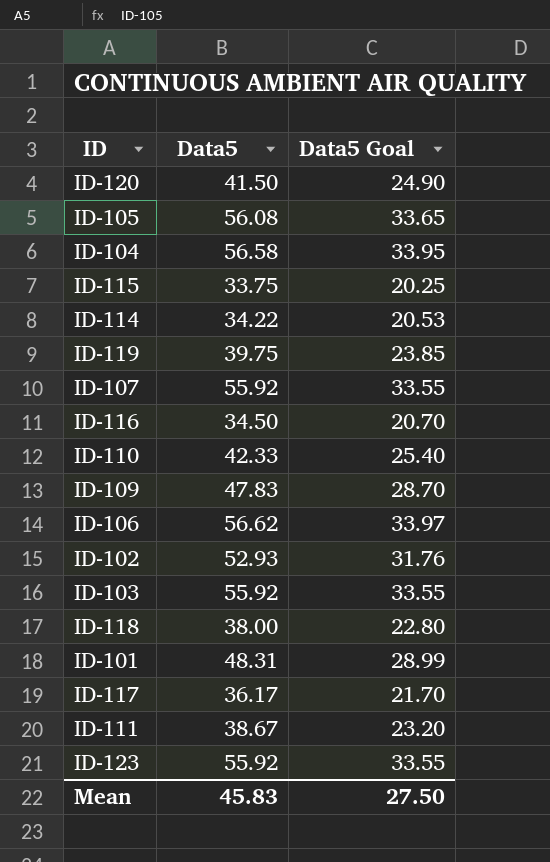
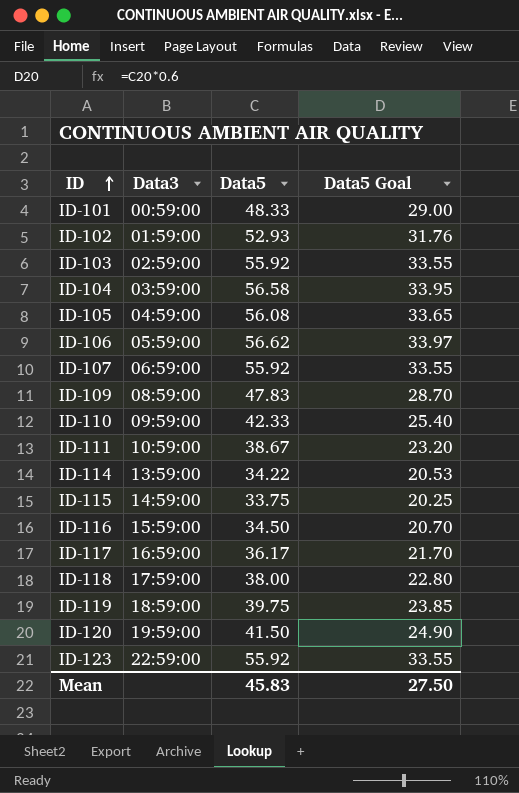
row order: none -> ID ascending
column Data3 | position: none -> 2
ID-101 | Data5: 48.31 -> 48.33
ID-101 | Data5 Goal: 28.99 -> 29.00

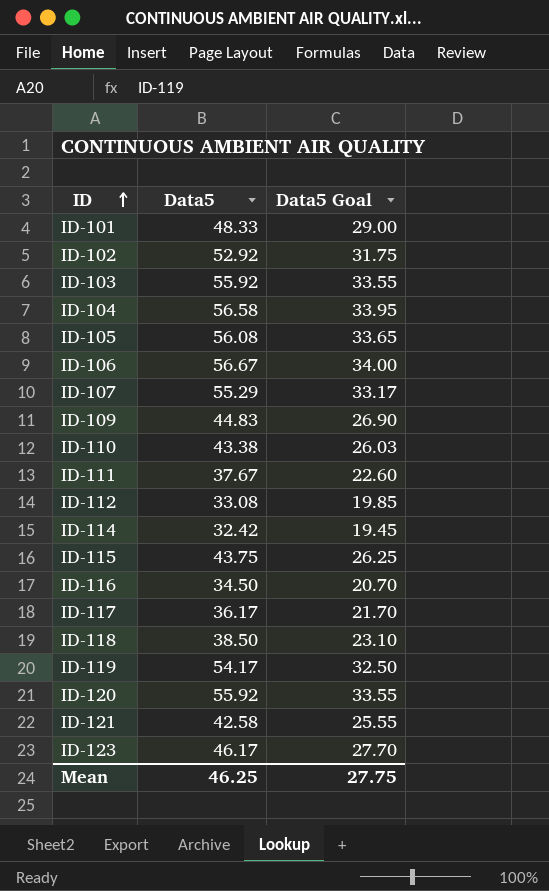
column Data3 | position: 2 -> none
ID-102 | Data5: 52.93 -> 52.92
ID-102 | Data5 Goal: 31.76 -> 31.75
ID-106 | Data5: 56.62 -> 56.67
ID-106 | Data5 Goal: 33.97 -> 34.00
ID-107 | Data5: 55.92 -> 55.29
ID-107 | Data5 Goal: 33.55 -> 33.17
ID-109 | Data5: 47.83 -> 44.83
ID-109 | Data5 Goal: 28.70 -> 26.90
ID-110 | Data5: 42.33 -> 43.38
ID-110 | Data5 Goal: 25.40 -> 26.03
ID-111 | Data5: 38.67 -> 37.67
ID-111 | Data5 Goal: 23.20 -> 22.60
row ID-112: none -> 33.08 | 19.85
ID-114 | Data5: 34.22 -> 32.42
ID-114 | Data5 Goal: 20.53 -> 19.45
ID-115 | Data5: 33.75 -> 43.75
ID-115 | Data5 Goal: 20.25 -> 26.25
ID-118 | Data5: 38.00 -> 38.50
ID-118 | Data5 Goal: 22.80 -> 23.10
ID-119 | Data5: 39.75 -> 54.17
ID-119 | Data5 Goal: 23.85 -> 32.50
ID-120 | Data5: 41.50 -> 55.92
ID-120 | Data5 Goal: 24.90 -> 33.55
row ID-121: none -> 42.58 | 25.55
ID-123 | Data5: 55.92 -> 46.17
ID-123 | Data5 Goal: 33.55 -> 27.70
Mean | Data5: 45.83 -> 46.25
Mean | Data5 Goal: 27.50 -> 27.75

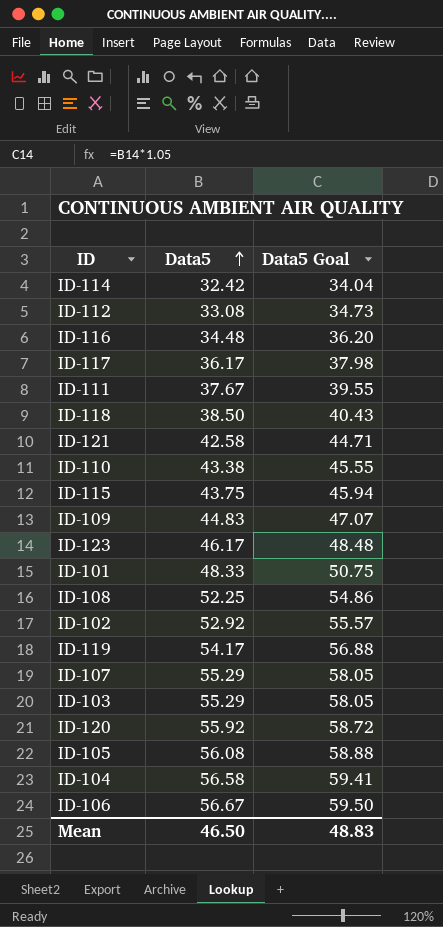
row order: ID ascending -> Data5 ascending
column Data5 Goal | formula: [Data5] * 0.6 -> [Data5] * 1.05
ID-116 | Data5: 34.50 -> 34.48
row ID-108: none -> 52.25 | 54.86
ID-103 | Data5: 55.92 -> 55.29
Mean | Data5: 46.25 -> 46.50
Mean | Data5 Goal: 27.75 -> 48.83

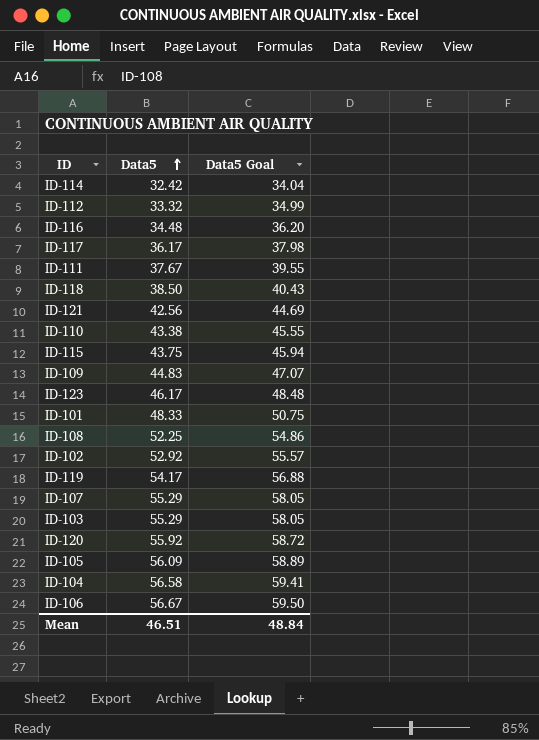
ID-112 | Data5: 33.08 -> 33.32
ID-112 | Data5 Goal: 34.73 -> 34.99
ID-121 | Data5: 42.58 -> 42.56
ID-121 | Data5 Goal: 44.71 -> 44.69
ID-105 | Data5: 56.08 -> 56.09
ID-105 | Data5 Goal: 58.88 -> 58.89
Mean | Data5: 46.50 -> 46.51
Mean | Data5 Goal: 48.83 -> 48.84

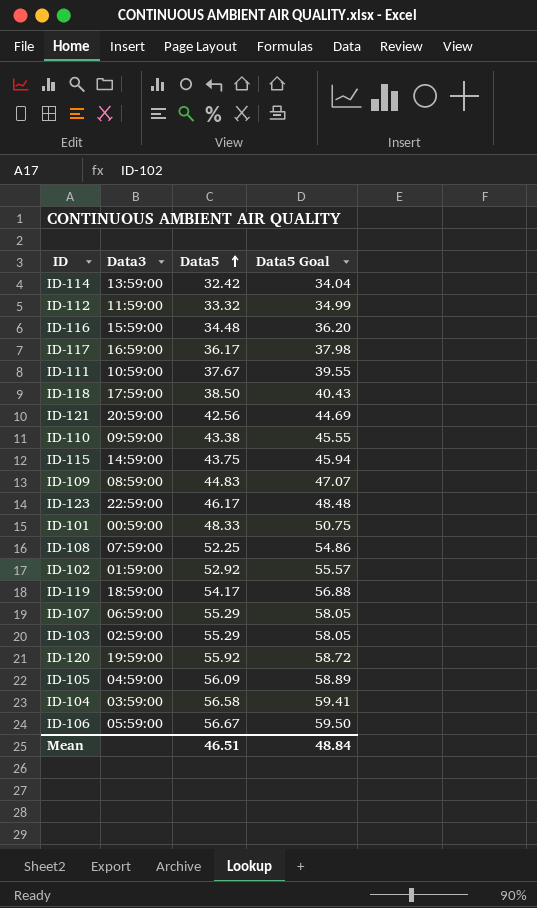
column Data3 | position: none -> 2

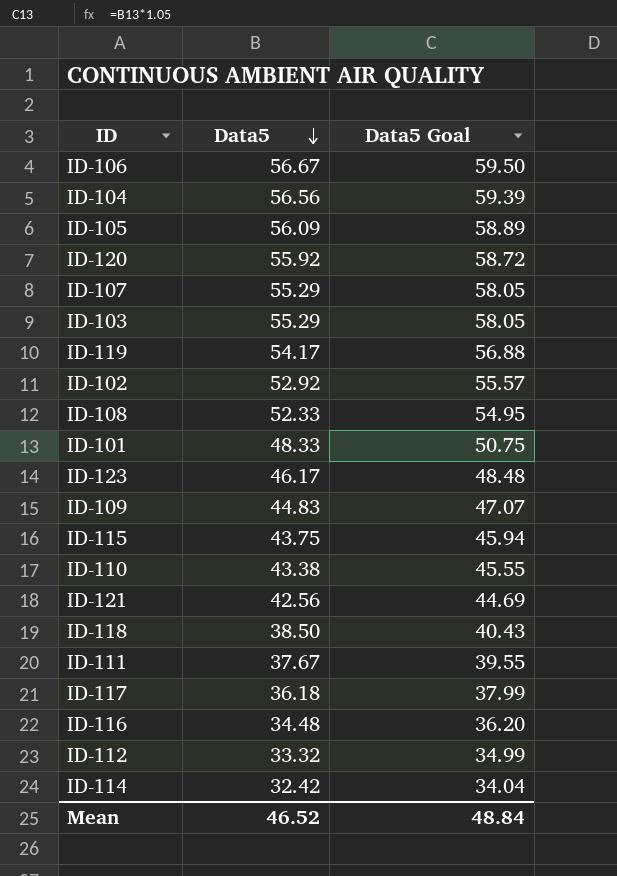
row order: Data5 ascending -> Data5 descending
column Data3 | position: 2 -> none
ID-104 | Data5: 56.58 -> 56.56
ID-104 | Data5 Goal: 59.41 -> 59.39
ID-108 | Data5: 52.25 -> 52.33
ID-108 | Data5 Goal: 54.86 -> 54.95
ID-117 | Data5: 36.17 -> 36.18
ID-117 | Data5 Goal: 37.98 -> 37.99
Mean | Data5: 46.51 -> 46.52

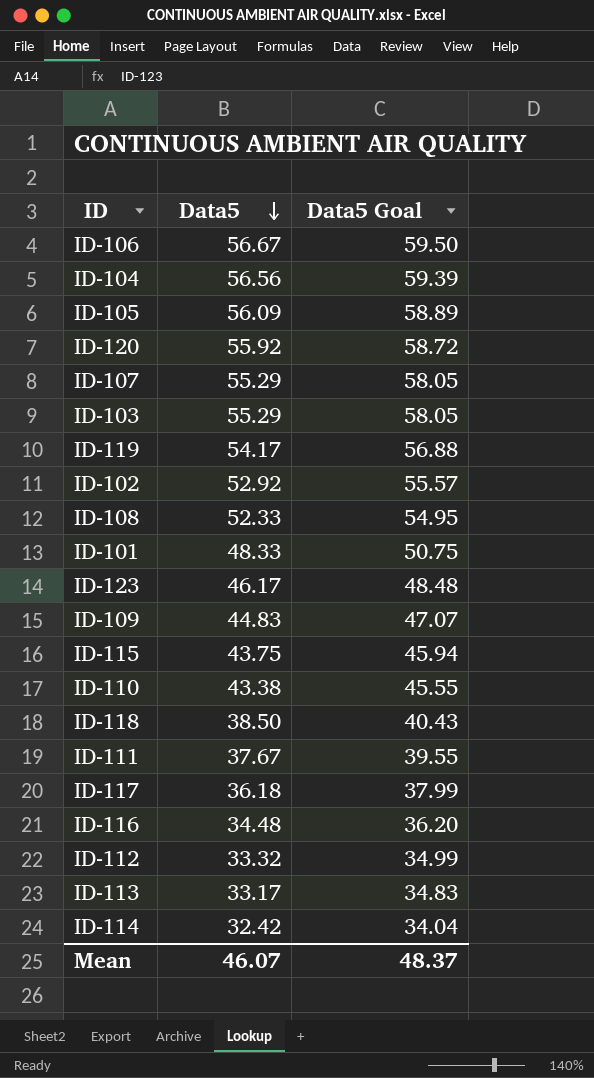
row ID-121: 42.56 | 44.69 -> none
row ID-113: none -> 33.17 | 34.83
Mean | Data5: 46.52 -> 46.07
Mean | Data5 Goal: 48.84 -> 48.37

